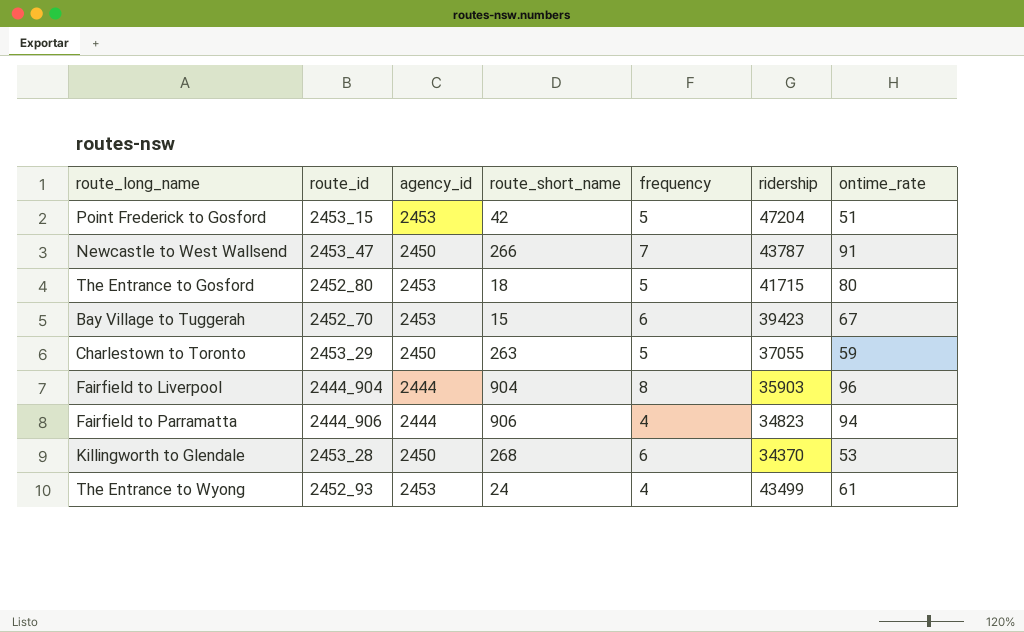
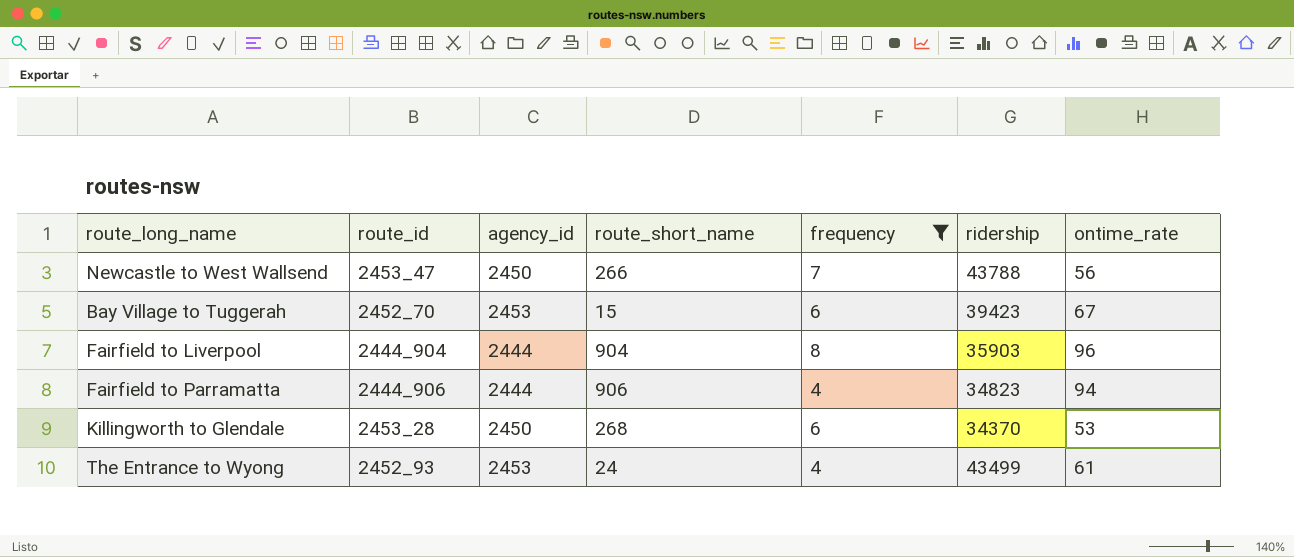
filter: none -> frequency != 5
Newcastle to West Wallsend | ridership: 43787 -> 43788
Newcastle to West Wallsend | ontime_rate: 91 -> 56

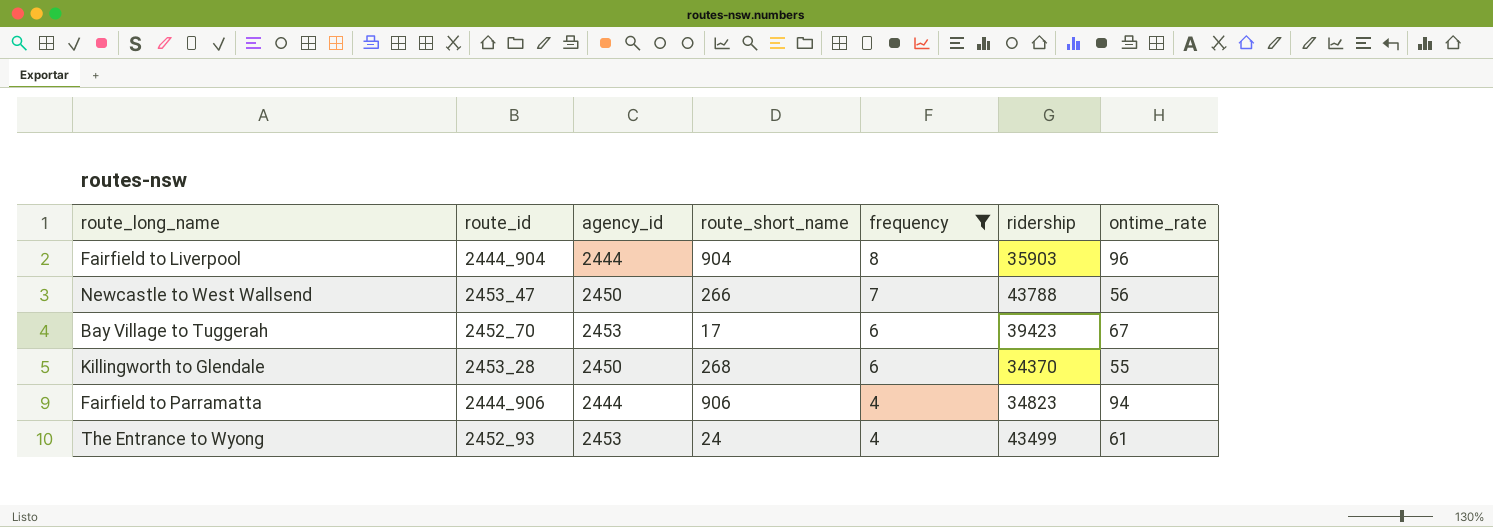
row order: none -> frequency descending
Bay Village to Tuggerah | route_short_name: 15 -> 17
Killingworth to Glendale | ontime_rate: 53 -> 55

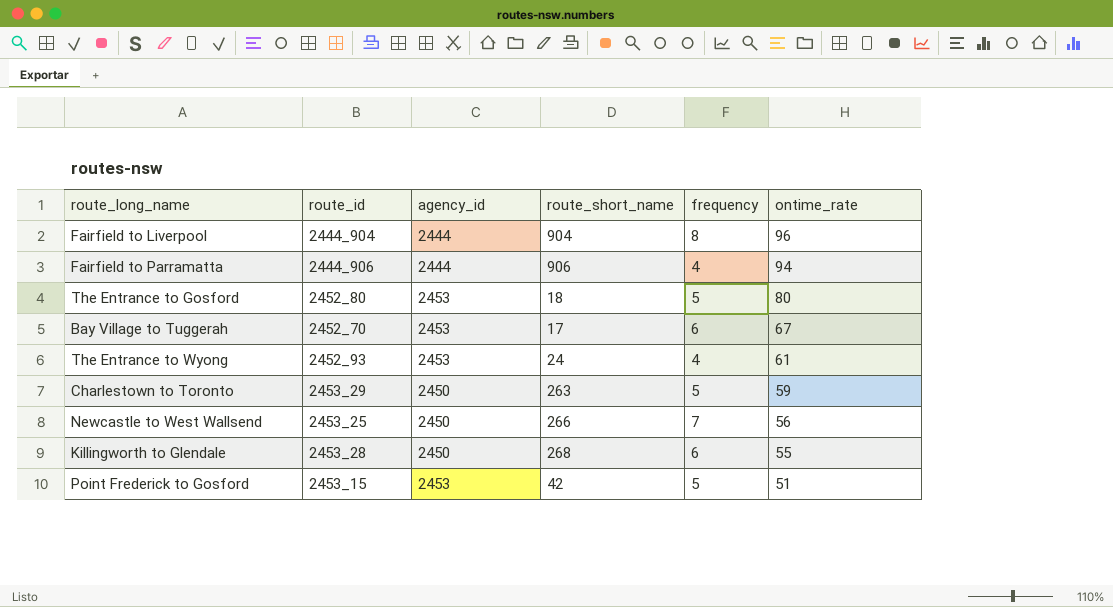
filter: frequency != 5 -> none
row order: frequency descending -> ontime_rate descending
column ridership | position: 6 -> none
Newcastle to West Wallsend | route_id: 2453_47 -> 2453_25

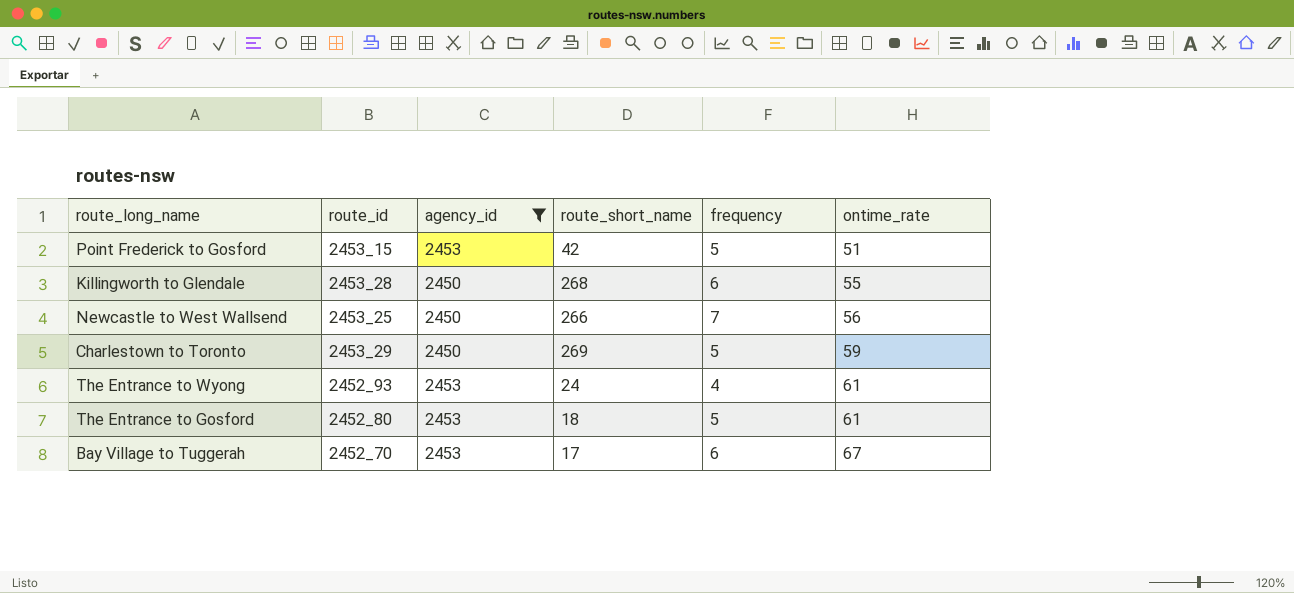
filter: none -> agency_id != 2444
row order: ontime_rate descending -> ontime_rate ascending
Charlestown to Toronto | route_short_name: 263 -> 269
The Entrance to Gosford | ontime_rate: 80 -> 61

